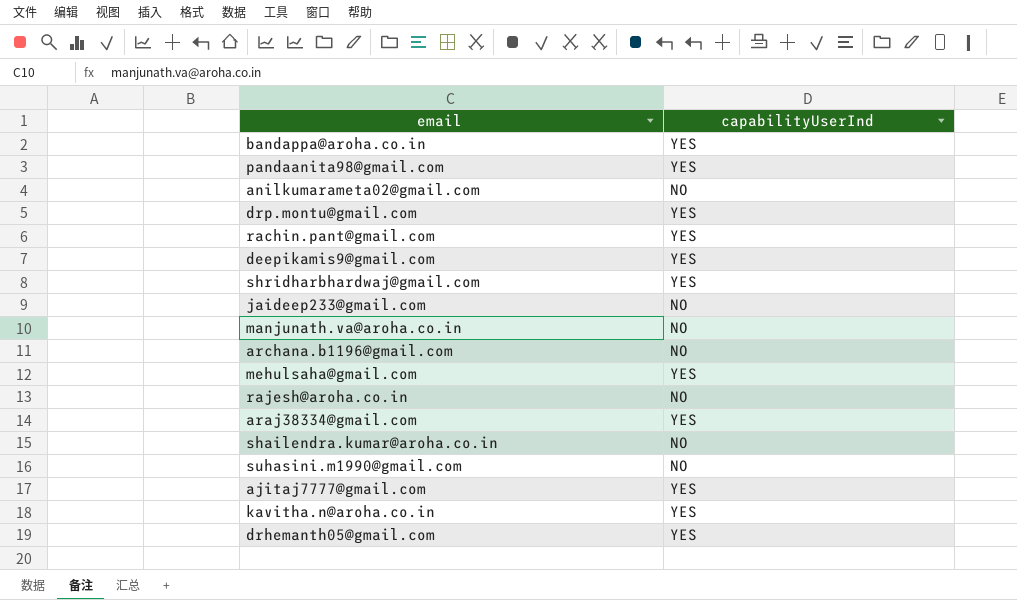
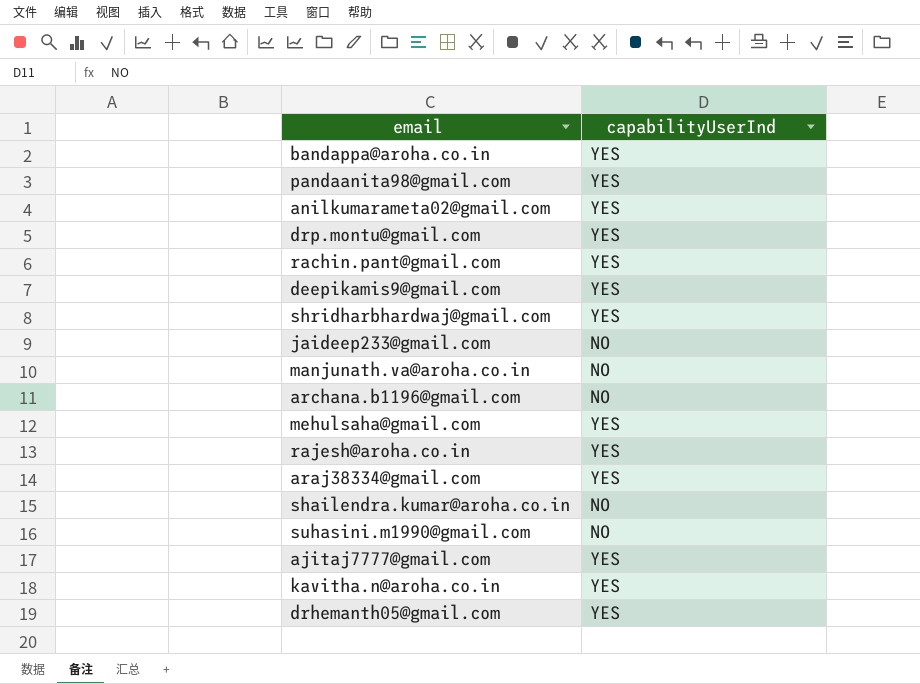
anilkumarameta02@gmail.com | capabilityUserInd: NO -> YES
rajesh@aroha.co.in | capabilityUserInd: NO -> YES

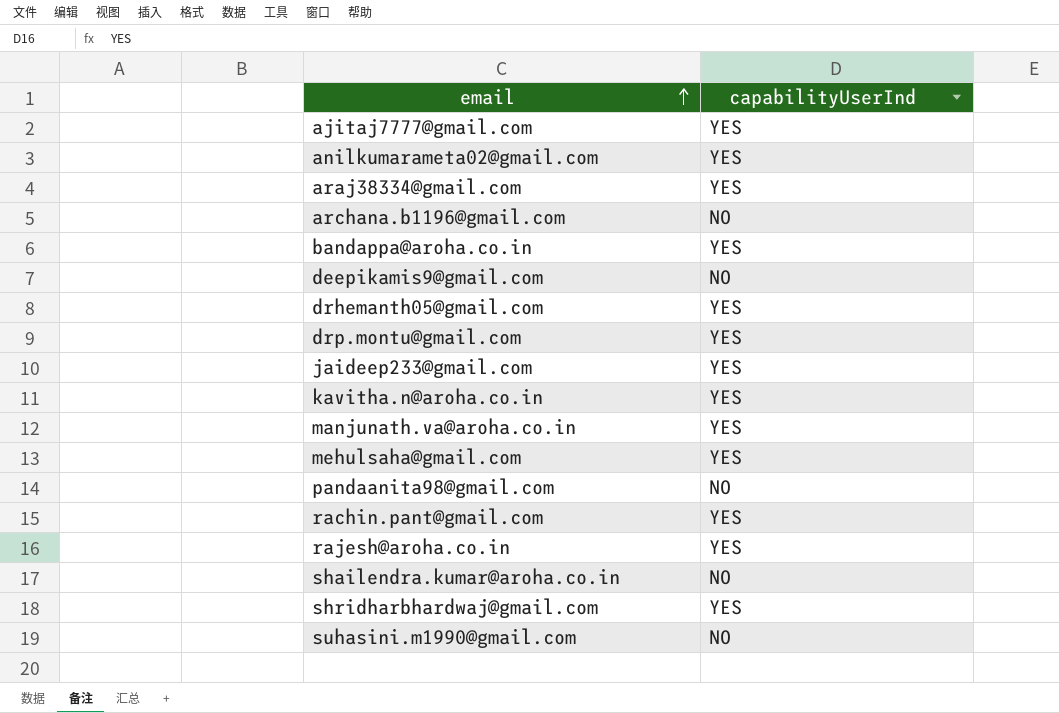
row order: none -> email ascending
deepikamis9@gmail.com | capabilityUserInd: YES -> NO
jaideep233@gmail.com | capabilityUserInd: NO -> YES
manjunath.va@aroha.co.in | capabilityUserInd: NO -> YES
pandaanita98@gmail.com | capabilityUserInd: YES -> NO

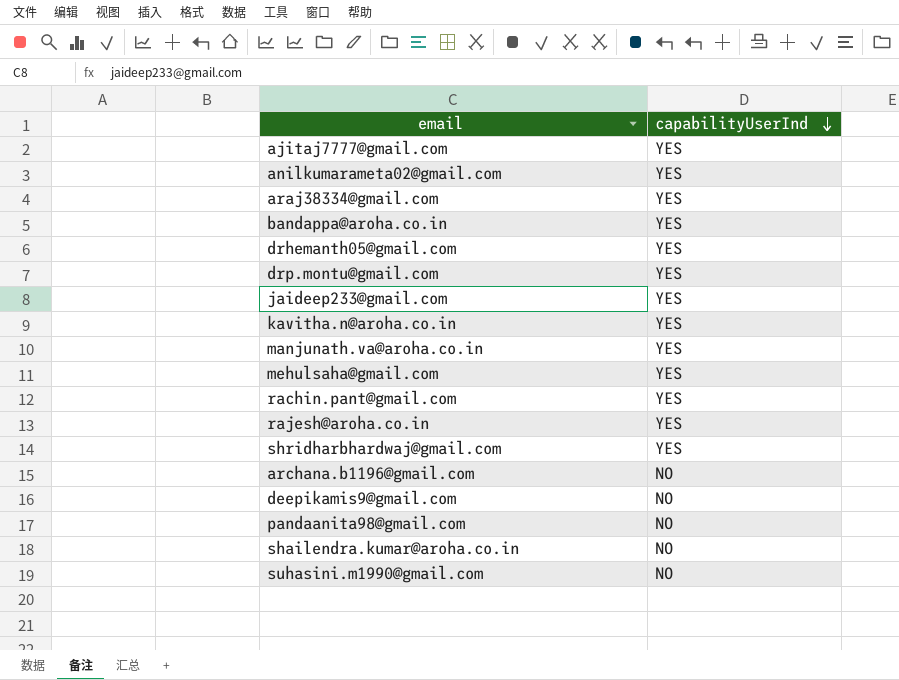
row order: email ascending -> capabilityUserInd descending

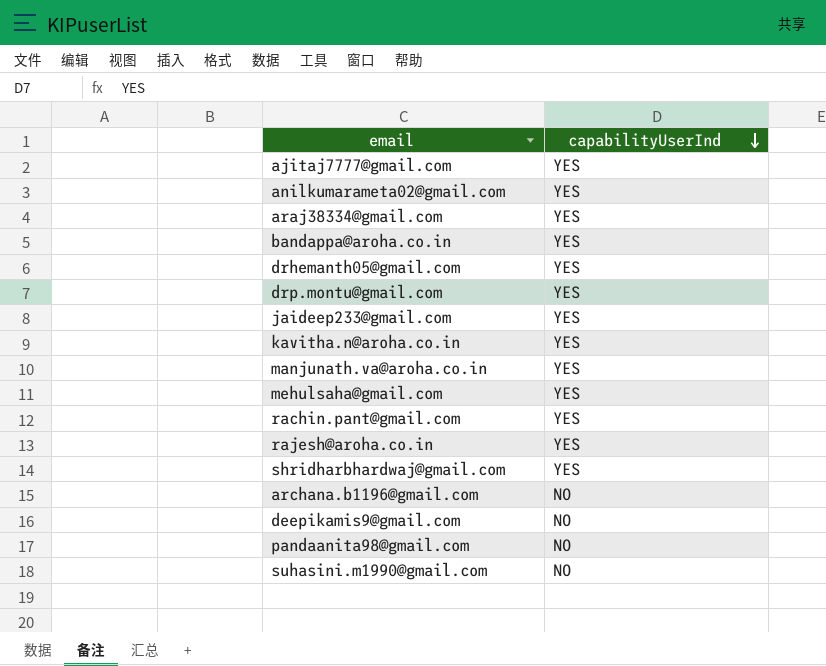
row shailendra.kumar@aroha.co.in: NO -> none

